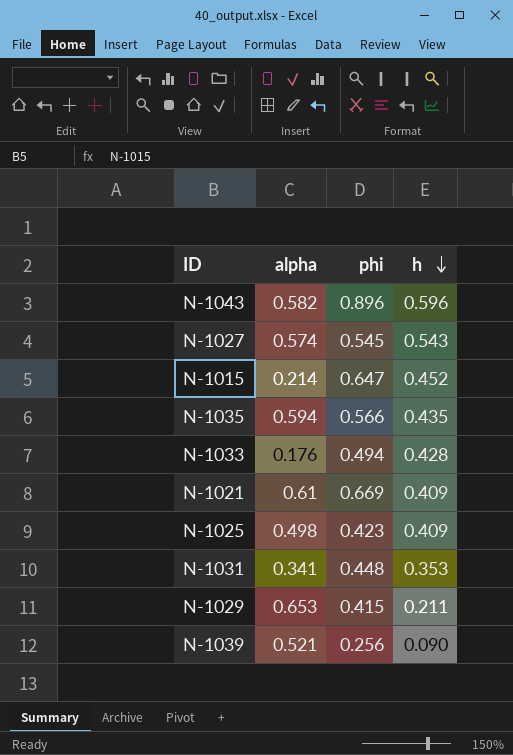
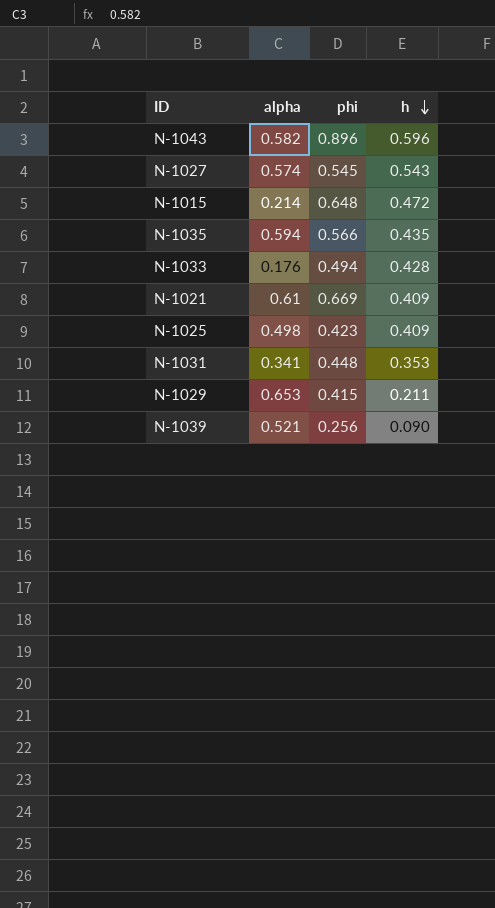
N-1015 | phi: 0.647 -> 0.648
N-1015 | h: 0.452 -> 0.472

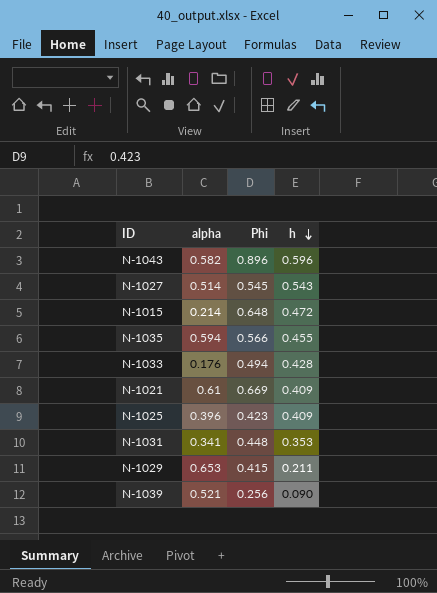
column name: phi -> Phi
N-1027 | alpha: 0.574 -> 0.514
N-1035 | h: 0.435 -> 0.455
N-1025 | alpha: 0.498 -> 0.396

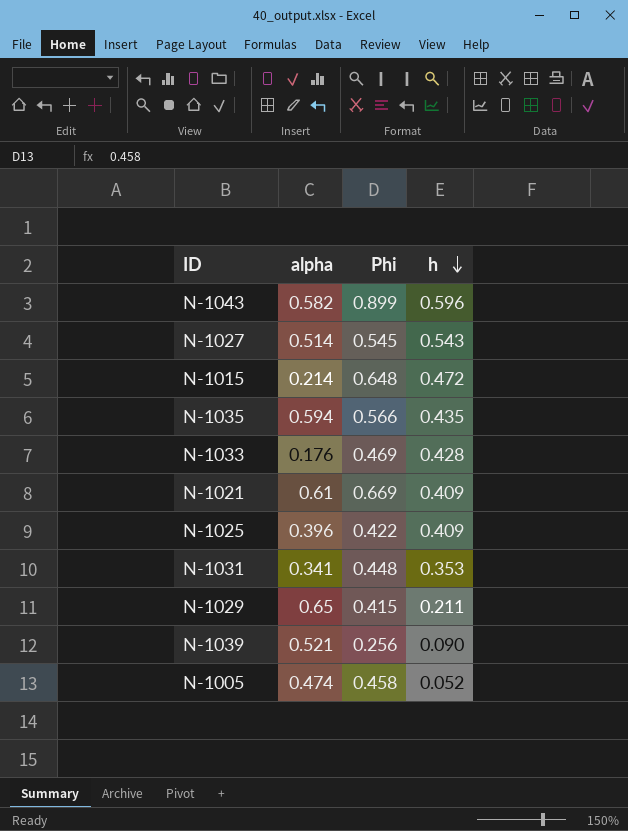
N-1043 | Phi: 0.896 -> 0.899
N-1035 | h: 0.455 -> 0.435
N-1033 | Phi: 0.494 -> 0.469
N-1025 | Phi: 0.423 -> 0.422
N-1029 | alpha: 0.653 -> 0.65
row N-1005: none -> 0.474 | 0.458 | 0.052

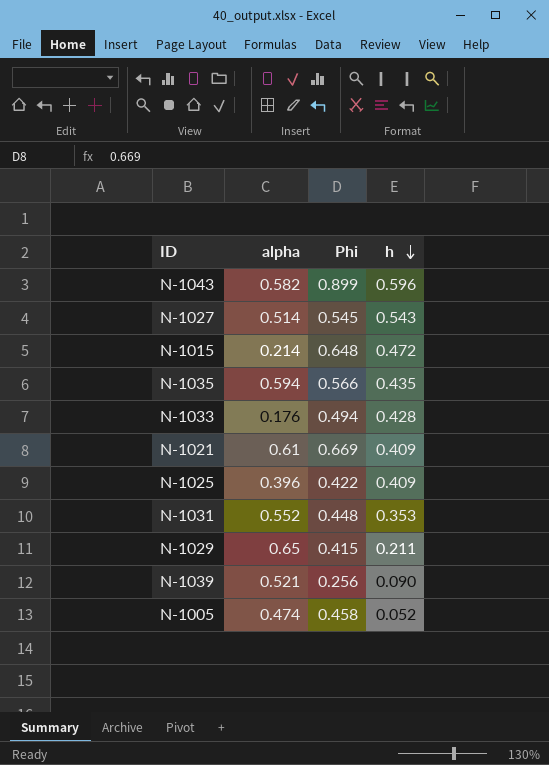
N-1033 | Phi: 0.469 -> 0.494
N-1031 | alpha: 0.341 -> 0.552

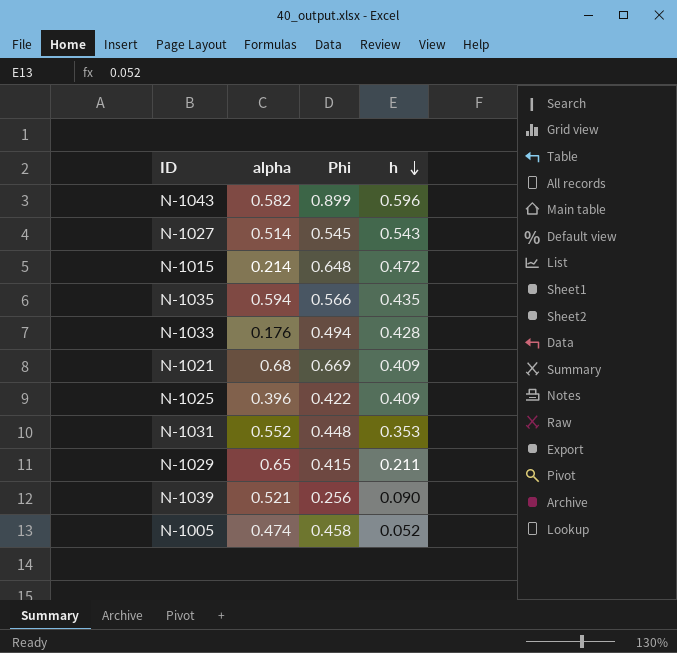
N-1021 | alpha: 0.61 -> 0.68

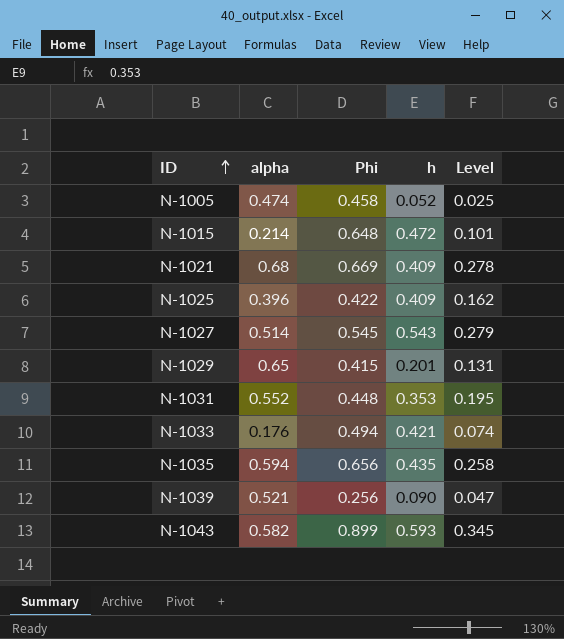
row order: h descending -> ID ascending
column Level | formula: none -> [alpha] * [h]
N-1029 | h: 0.211 -> 0.201
N-1033 | h: 0.428 -> 0.421
N-1035 | Phi: 0.566 -> 0.656
N-1043 | h: 0.596 -> 0.593

